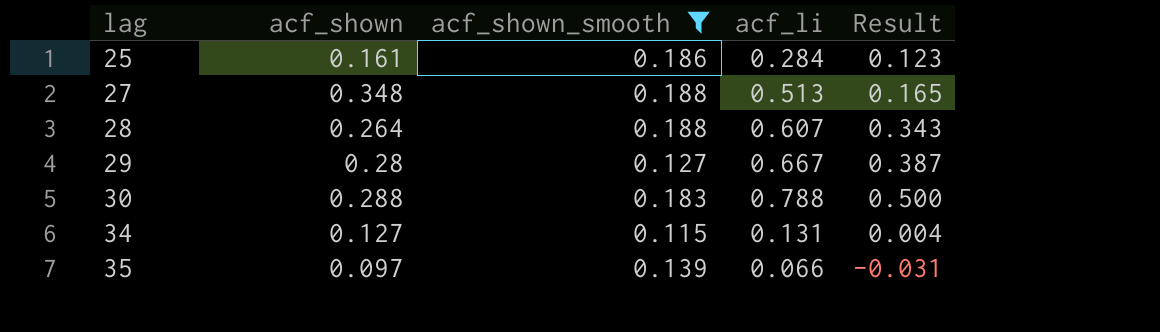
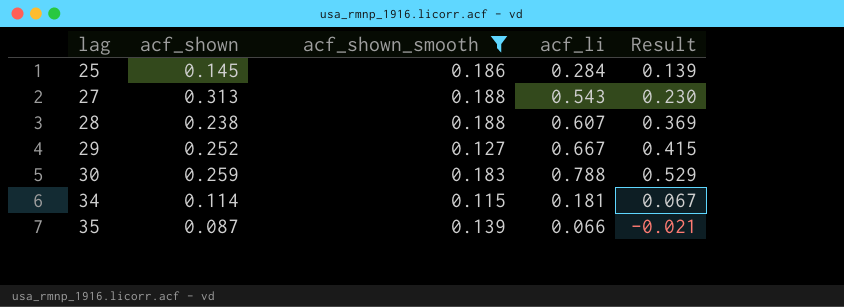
25 | acf_shown: 0.161 -> 0.145
25 | Result: 0.123 -> 0.139
27 | acf_shown: 0.348 -> 0.313
27 | acf_li: 0.513 -> 0.543
27 | Result: 0.165 -> 0.230
28 | acf_shown: 0.264 -> 0.238
28 | Result: 0.343 -> 0.369
29 | acf_shown: 0.28 -> 0.252
29 | Result: 0.387 -> 0.415
30 | acf_shown: 0.288 -> 0.259
30 | Result: 0.500 -> 0.529
34 | acf_shown: 0.127 -> 0.114
34 | acf_li: 0.131 -> 0.181
34 | Result: 0.004 -> 0.067
35 | acf_shown: 0.097 -> 0.087
35 | Result: -0.031 -> -0.021

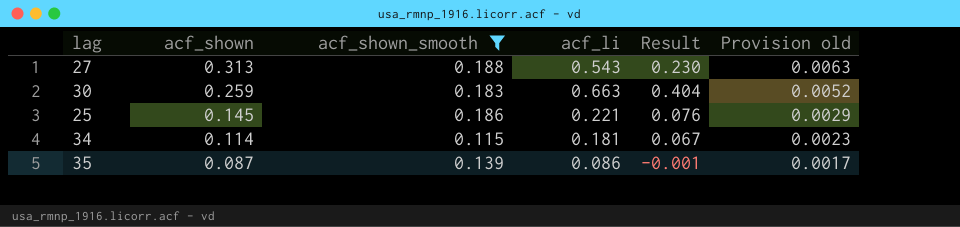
row order: lag ascending -> acf_shown descending
column Provision old | formula: none -> [acf_shown] * 0.02
row 28: 0.238 | 0.188 | 0.607 | 0.369 -> none
row 29: 0.252 | 0.127 | 0.667 | 0.415 -> none
30 | acf_li: 0.788 -> 0.663
30 | Result: 0.529 -> 0.404
25 | acf_li: 0.284 -> 0.221
25 | Result: 0.139 -> 0.076
35 | acf_li: 0.066 -> 0.086
35 | Result: -0.021 -> -0.001

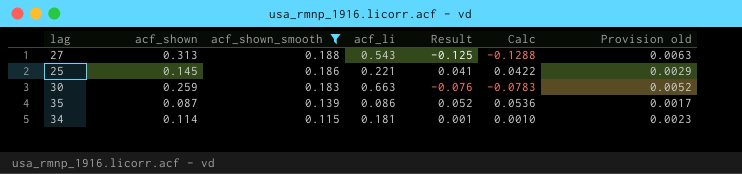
row order: acf_shown descending -> acf_shown_smooth descending
column Result | formula: [acf_li] - [acf_shown] -> [acf_shown_smooth] - [acf_shown]
column Calc | formula: none -> [Result] * 1.03

